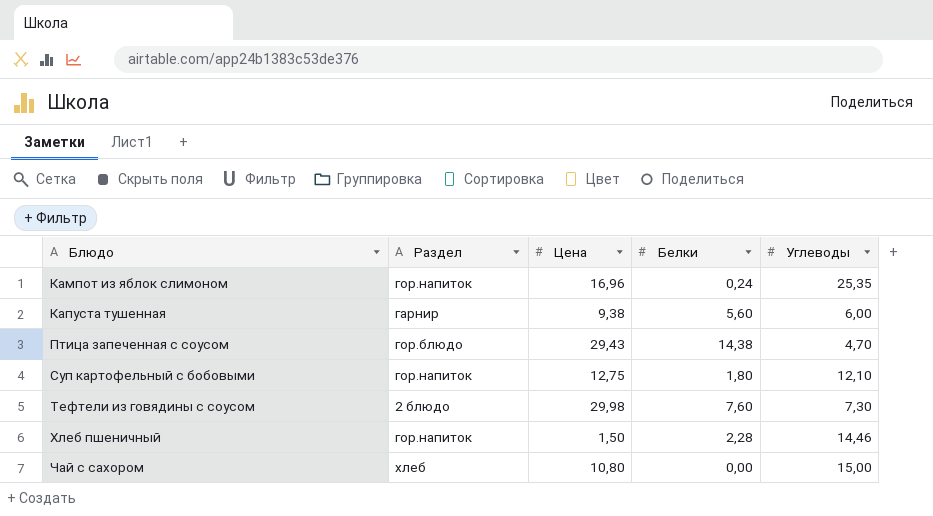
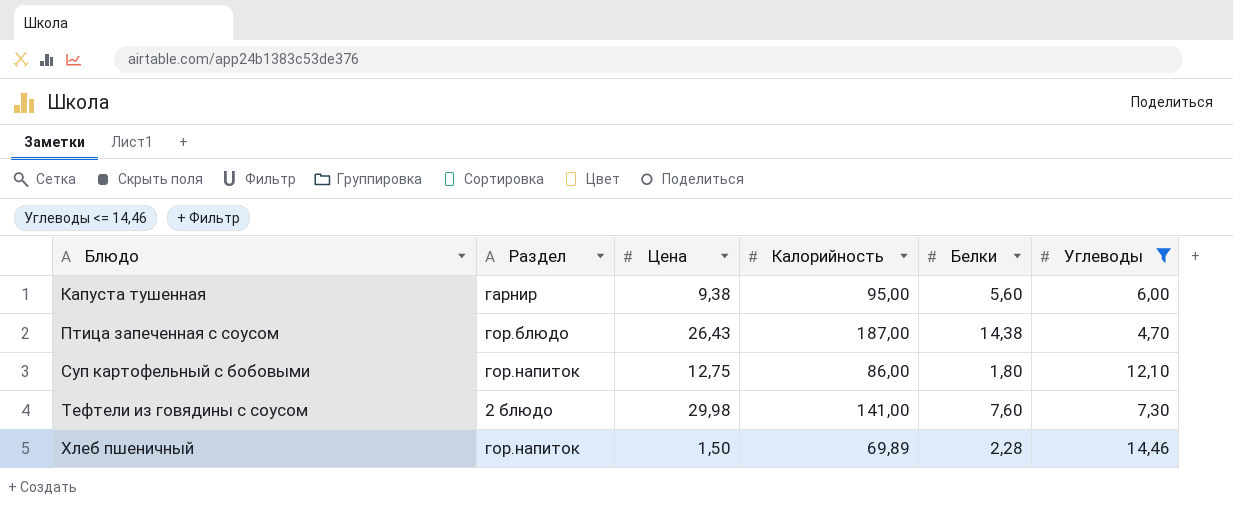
filter: none -> Углеводы <= 14,46
column Калорийность | position: none -> 4
Птица запеченная с соусом | Цена: 29,43 -> 26,43

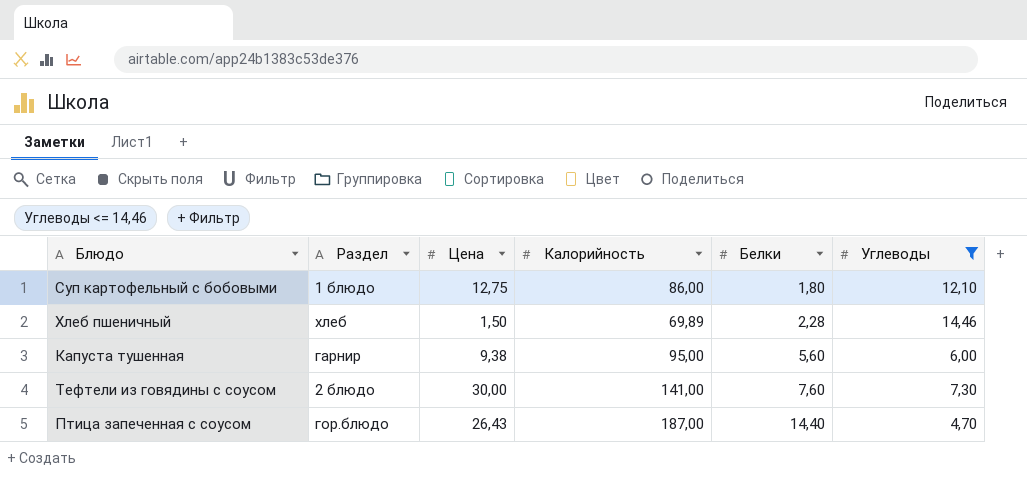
row order: Блюдо ascending -> Белки ascending
Суп картофельный с бобовыми | Раздел: гор.напиток -> 1 блюдо
Хлеб пшеничный | Раздел: гор.напиток -> хлеб
Тефтели из говядины с соусом | Цена: 29,98 -> 30,00
Птица запеченная с соусом | Белки: 14,38 -> 14,40

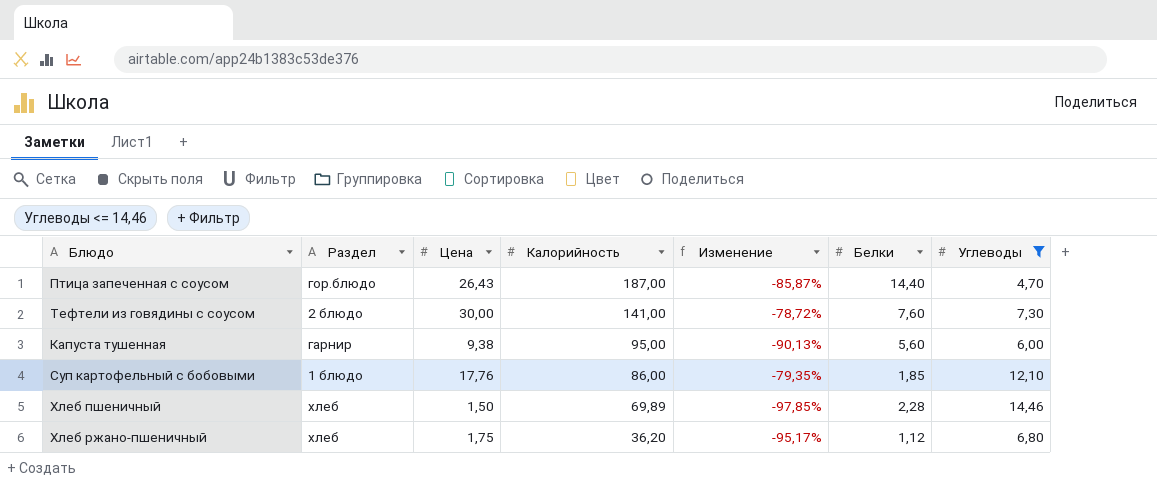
row order: Белки ascending -> Калорийность descending
column Изменение | formula: none -> ([Цена] - [Калорийность]) / [Калорийность]
Суп картофельный с бобовыми | Цена: 12,75 -> 17,76
Суп картофельный с бобовыми | Белки: 1,80 -> 1,85
row Хлеб ржано-пшеничный: none -> хлеб | 1,75 | 36,20 | -95,17% | 1,12 | 6,80

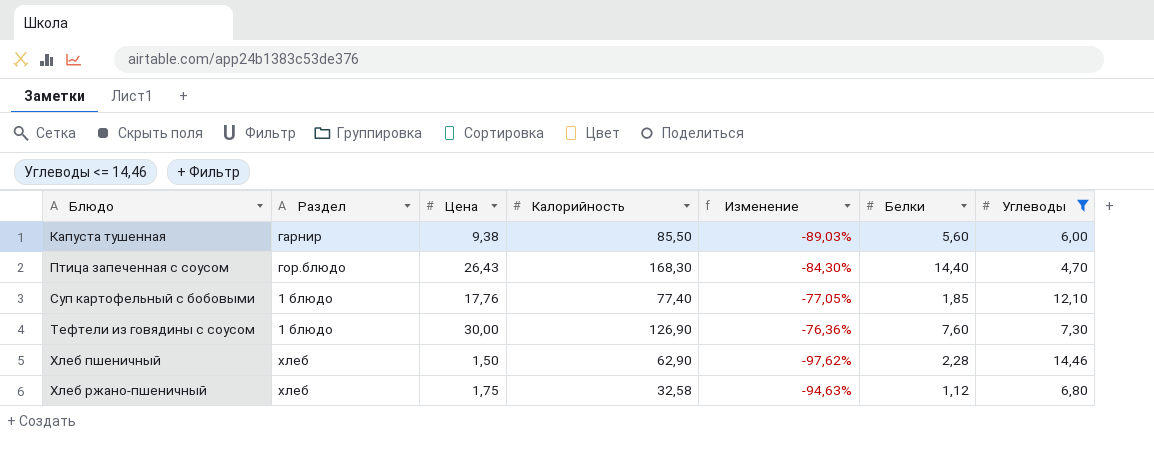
row order: Калорийность descending -> Блюдо ascending
Капуста тушенная | Калорийность: 95,00 -> 85,50
Капуста тушенная | Изменение: -90,13% -> -89,03%
Птица запеченная с соусом | Калорийность: 187,00 -> 168,30
Птица запеченная с соусом | Изменение: -85,87% -> -84,30%
Суп картофельный с бобовыми | Калорийность: 86,00 -> 77,40
Суп картофельный с бобовыми | Изменение: -79,35% -> -77,05%
Тефтели из говядины с соусом | Раздел: 2 блюдо -> 1 блюдо
Тефтели из говядины с соусом | Калорийность: 141,00 -> 126,90
Тефтели из говядины с соусом | Изменение: -78,72% -> -76,36%
Хлеб пшеничный | Калорийность: 69,89 -> 62,90
Хлеб пшеничный | Изменение: -97,85% -> -97,62%
Хлеб ржано-пшеничный | Калорийность: 36,20 -> 32,58
Хлеб ржано-пшеничный | Изменение: -95,17% -> -94,63%

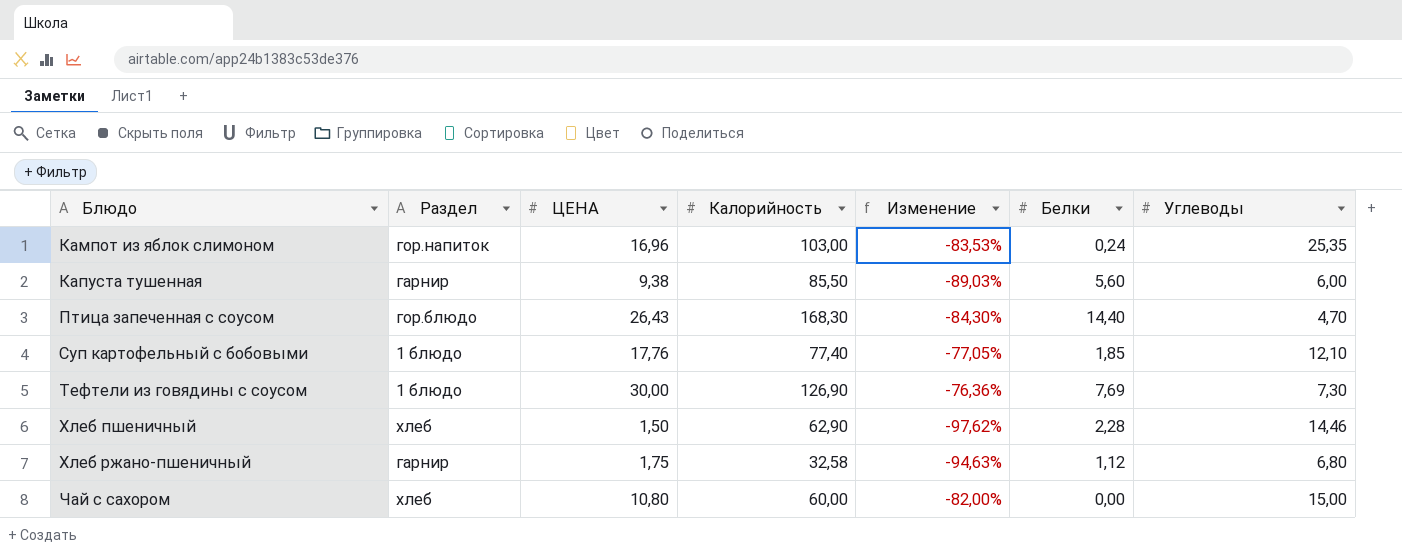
filter: Углеводы <= 14,46 -> none
column name: Цена -> ЦЕНА
Тефтели из говядины с соусом | Белки: 7,60 -> 7,69
Хлеб ржано-пшеничный | Раздел: хлеб -> гарнир

